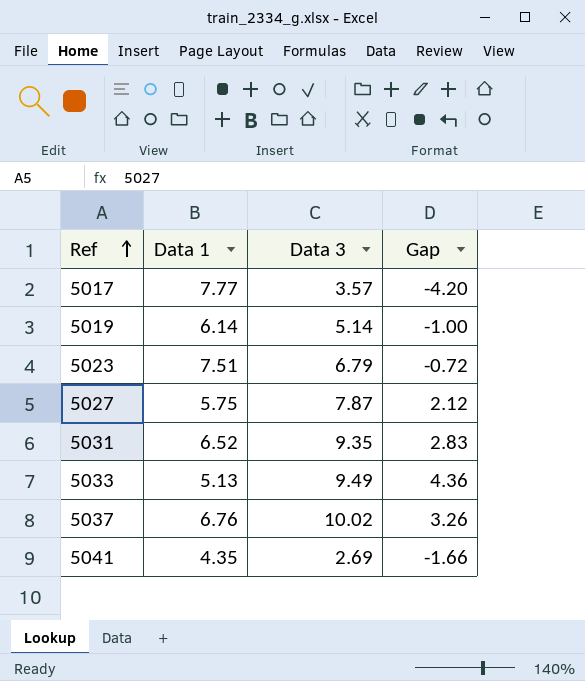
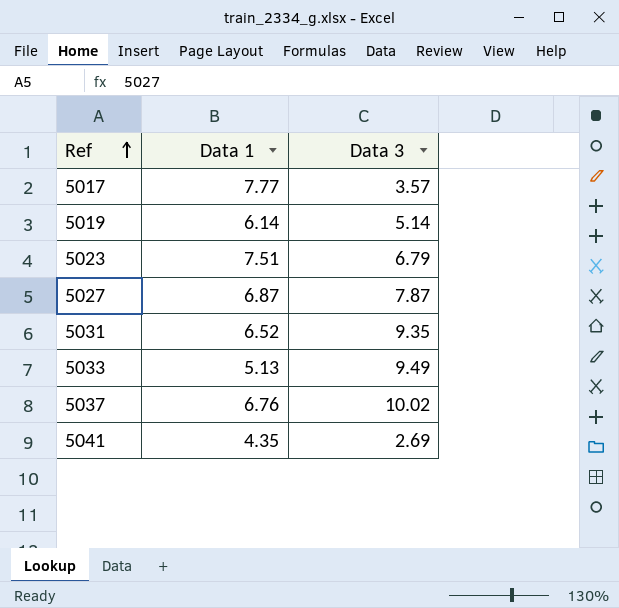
column Gap | formula: [Data 3] - [Data 1] -> none
5027 | Data 1: 5.75 -> 6.87

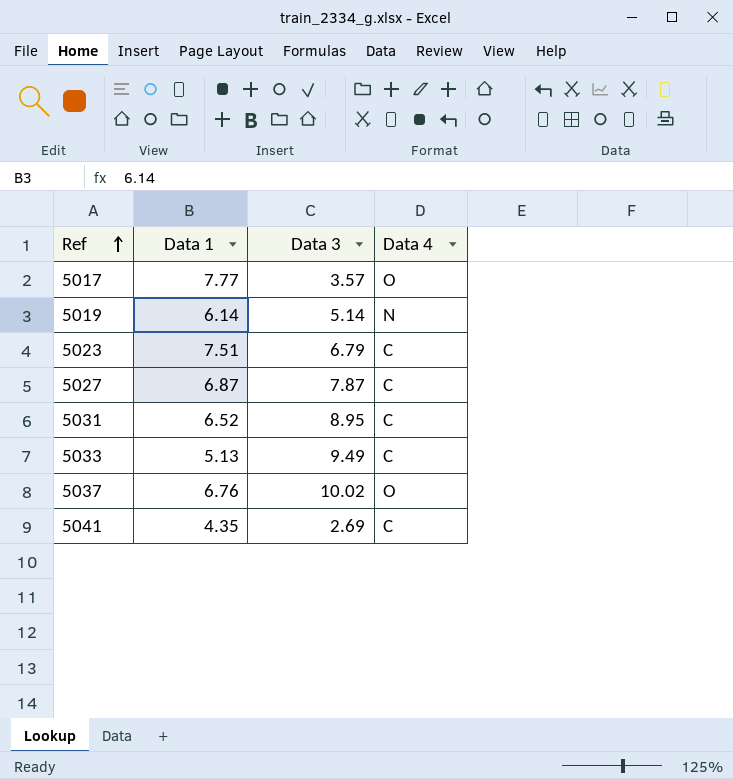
column Data 4 | position: none -> 4
5031 | Data 3: 9.35 -> 8.95

